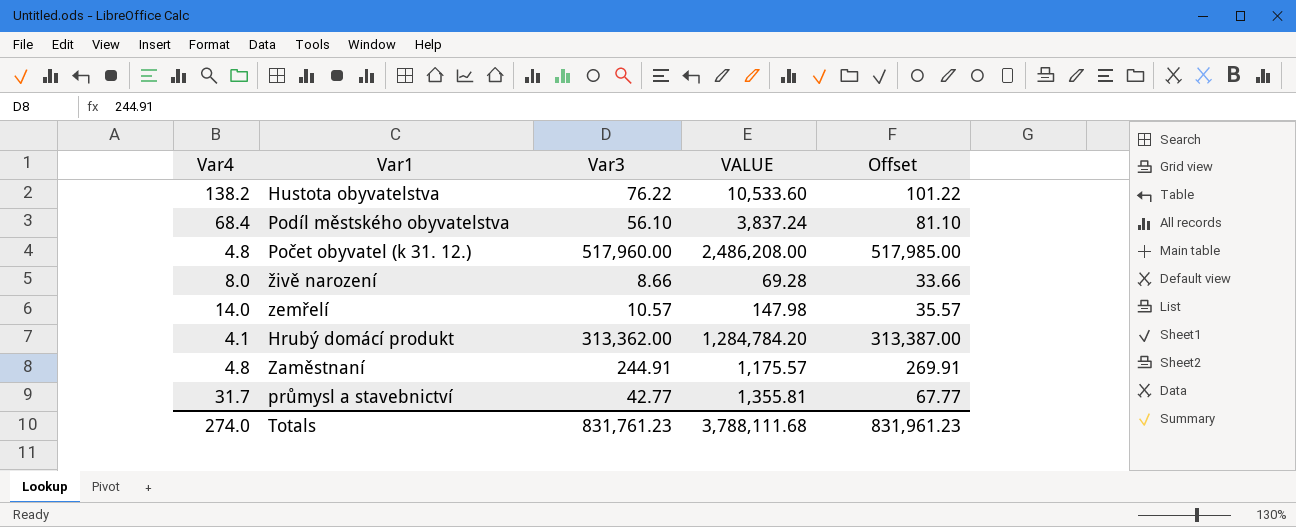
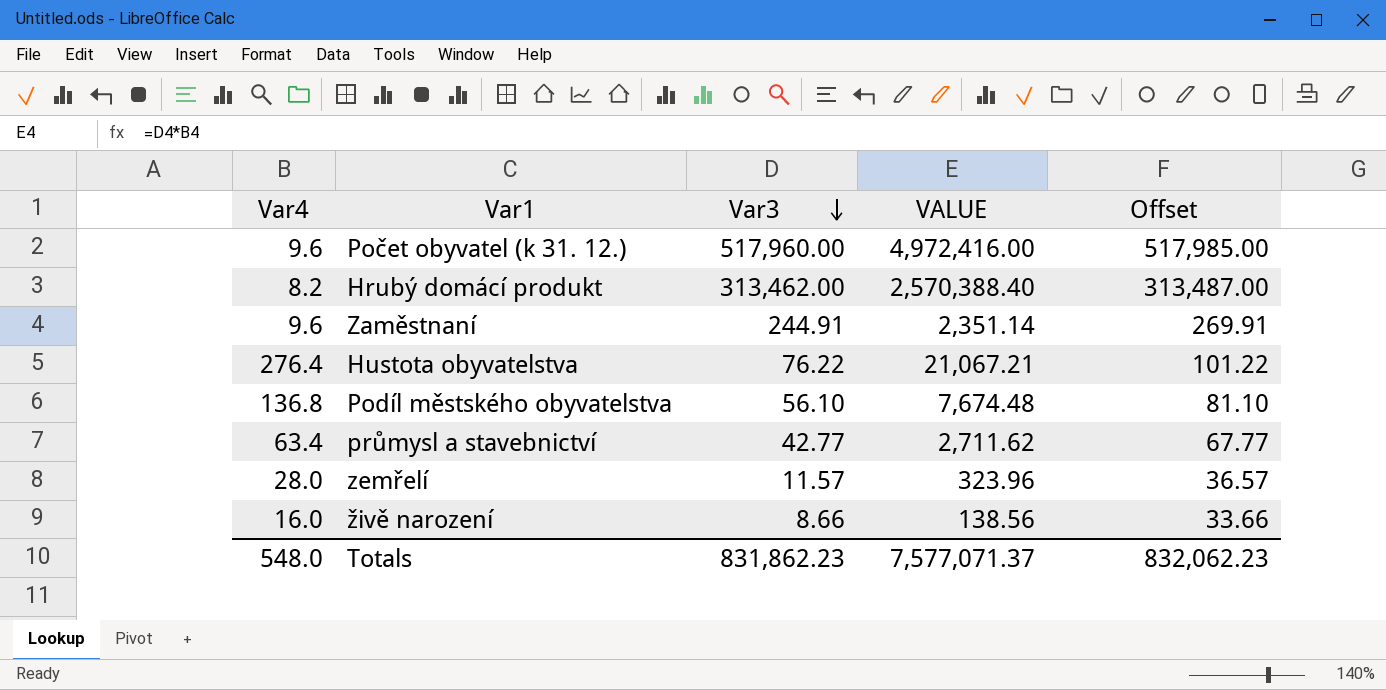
row order: none -> Var3 descending
Počet obyvatel (k 31. 12.) | Var4: 4.8 -> 9.6
Počet obyvatel (k 31. 12.) | VALUE: 2,486,208.00 -> 4,972,416.00
Hrubý domácí produkt | Var4: 4.1 -> 8.2
Hrubý domácí produkt | Var3: 313,362.00 -> 313,462.00
Hrubý domácí produkt | VALUE: 1,284,784.20 -> 2,570,388.40
Hrubý domácí produkt | Offset: 313,387.00 -> 313,487.00
Zaměstnaní | Var4: 4.8 -> 9.6
Zaměstnaní | VALUE: 1,175.57 -> 2,351.14
Hustota obyvatelstva | Var4: 138.2 -> 276.4
Hustota obyvatelstva | VALUE: 10,533.60 -> 21,067.21
Podíl městského obyvatelstva | Var4: 68.4 -> 136.8
Podíl městského obyvatelstva | VALUE: 3,837.24 -> 7,674.48
průmysl a stavebnictví | Var4: 31.7 -> 63.4
průmysl a stavebnictví | VALUE: 1,355.81 -> 2,711.62
zemřelí | Var4: 14.0 -> 28.0
zemřelí | Var3: 10.57 -> 11.57
zemřelí | VALUE: 147.98 -> 323.96
zemřelí | Offset: 35.57 -> 36.57
živě narození | Var4: 8.0 -> 16.0
živě narození | VALUE: 69.28 -> 138.56
Totals | Var4: 274.0 -> 548.0
Totals | Var3: 831,761.23 -> 831,862.23
Totals | VALUE: 3,788,111.68 -> 7,577,071.37
Totals | Offset: 831,961.23 -> 832,062.23

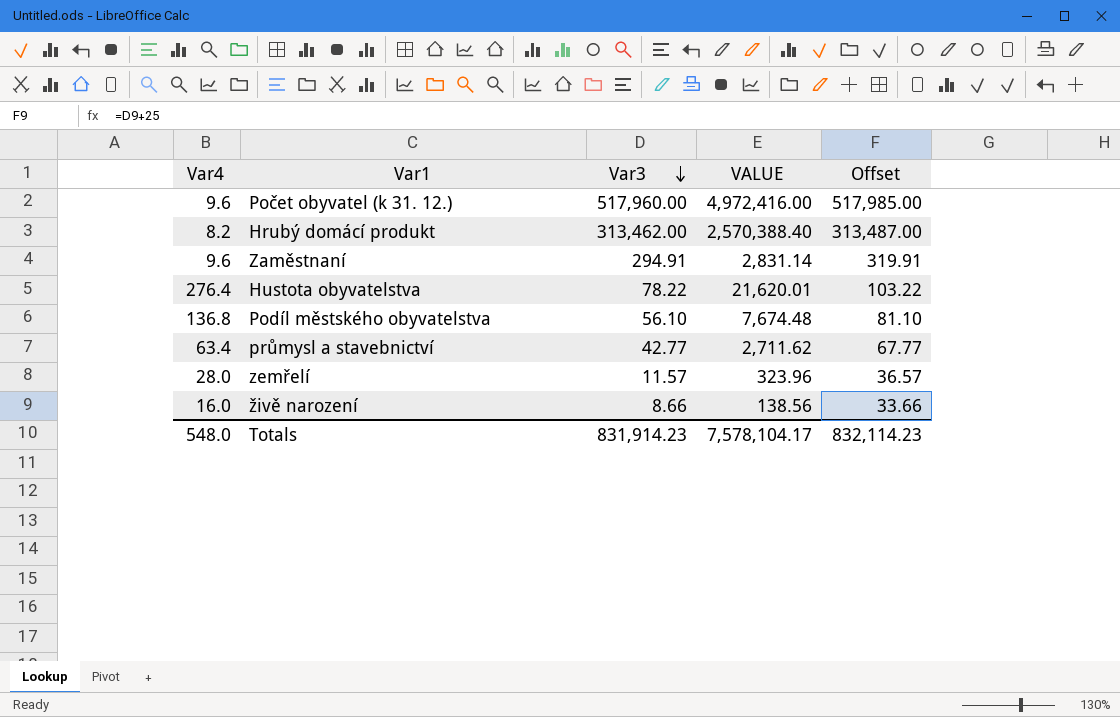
Zaměstnaní | Var3: 244.91 -> 294.91
Zaměstnaní | VALUE: 2,351.14 -> 2,831.14
Zaměstnaní | Offset: 269.91 -> 319.91
Hustota obyvatelstva | Var3: 76.22 -> 78.22
Hustota obyvatelstva | VALUE: 21,067.21 -> 21,620.01
Hustota obyvatelstva | Offset: 101.22 -> 103.22
Totals | Var3: 831,862.23 -> 831,914.23
Totals | VALUE: 7,577,071.37 -> 7,578,104.17
Totals | Offset: 832,062.23 -> 832,114.23

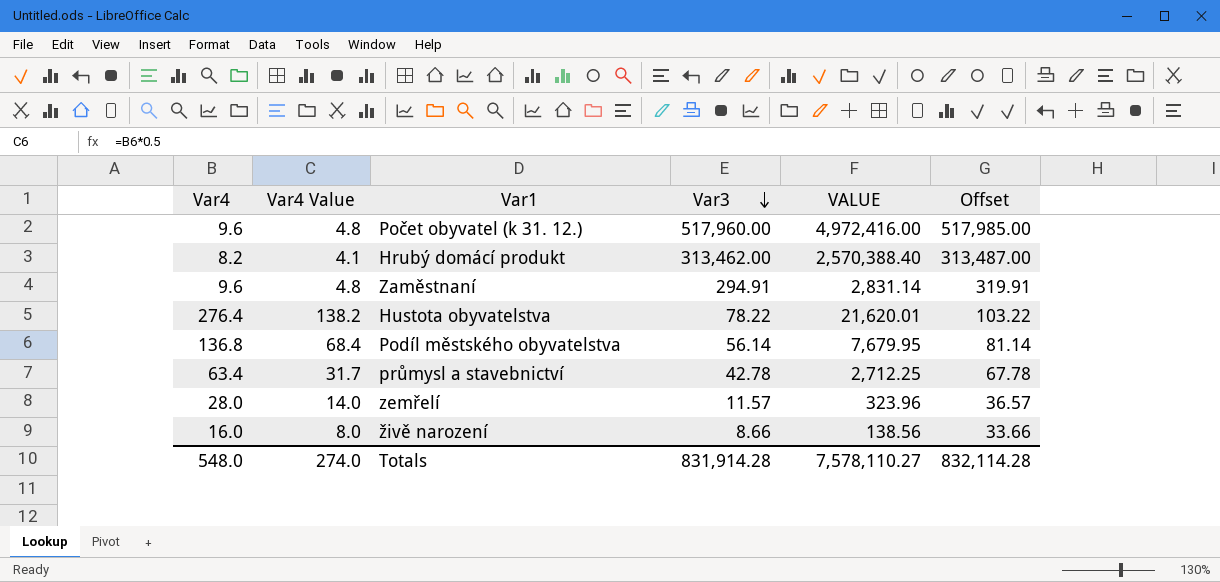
column Var4 Value | formula: none -> [Var4] * 0.5
Podíl městského obyvatelstva | Var3: 56.10 -> 56.14
Podíl městského obyvatelstva | VALUE: 7,674.48 -> 7,679.95
Podíl městského obyvatelstva | Offset: 81.10 -> 81.14
průmysl a stavebnictví | Var3: 42.77 -> 42.78
průmysl a stavebnictví | VALUE: 2,711.62 -> 2,712.25
průmysl a stavebnictví | Offset: 67.77 -> 67.78
Totals | Var3: 831,914.23 -> 831,914.28
Totals | VALUE: 7,578,104.17 -> 7,578,110.27
Totals | Offset: 832,114.23 -> 832,114.28

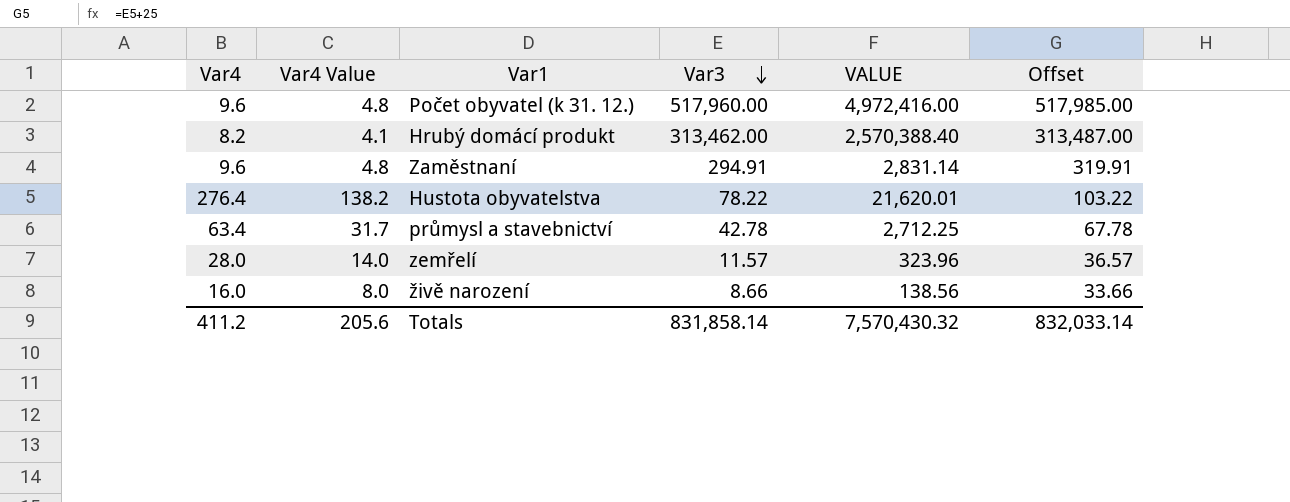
row Podíl městského obyvatelstva: 136.8 | 68.4 | 56.14 | 7,679.95 | 81.14 -> none
Totals | Var4: 548.0 -> 411.2
Totals | Var4 Value: 274.0 -> 205.6
Totals | Var3: 831,914.28 -> 831,858.14
Totals | VALUE: 7,578,110.27 -> 7,570,430.32
Totals | Offset: 832,114.28 -> 832,033.14

